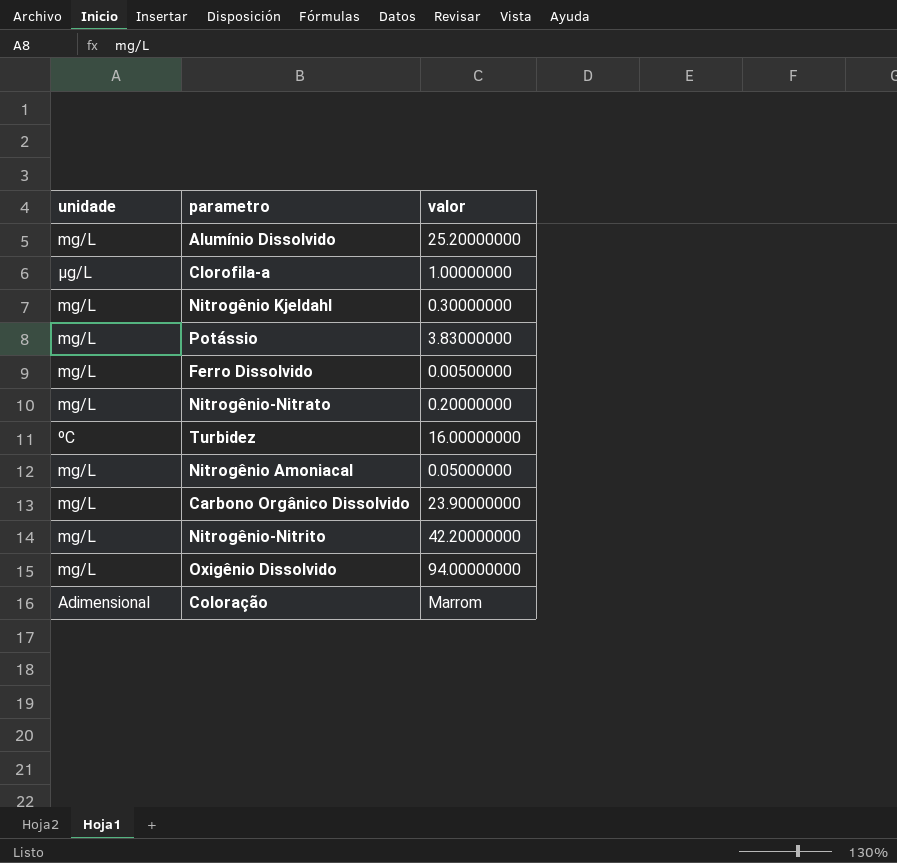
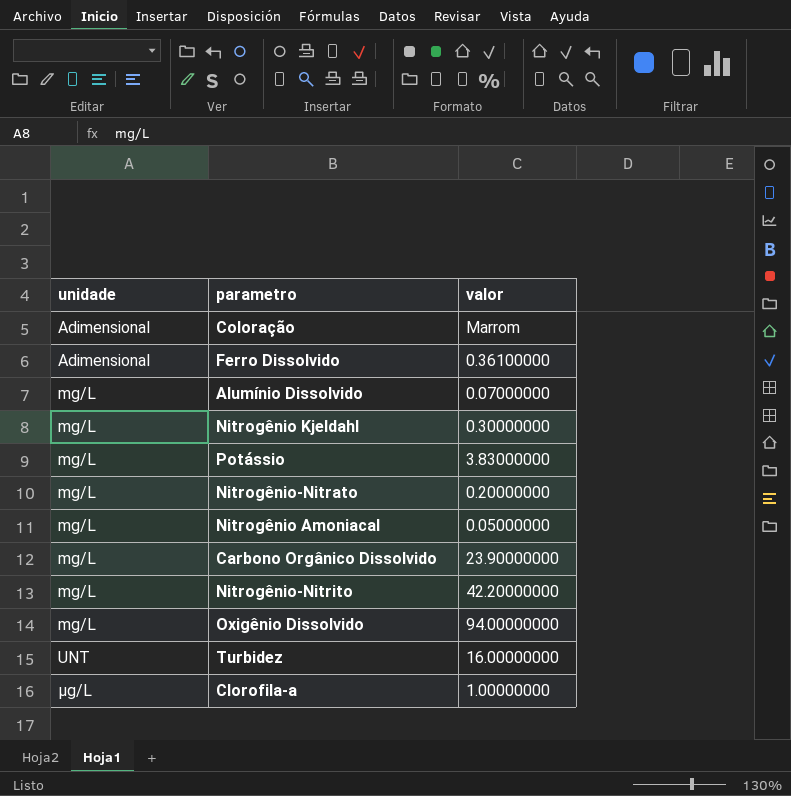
row order: none -> unidade ascending
Ferro Dissolvido | unidade: mg/L -> Adimensional
Ferro Dissolvido | valor: 0.00500000 -> 0.36100000
Alumínio Dissolvido | valor: 25.20000000 -> 0.07000000
Turbidez | unidade: ºC -> UNT

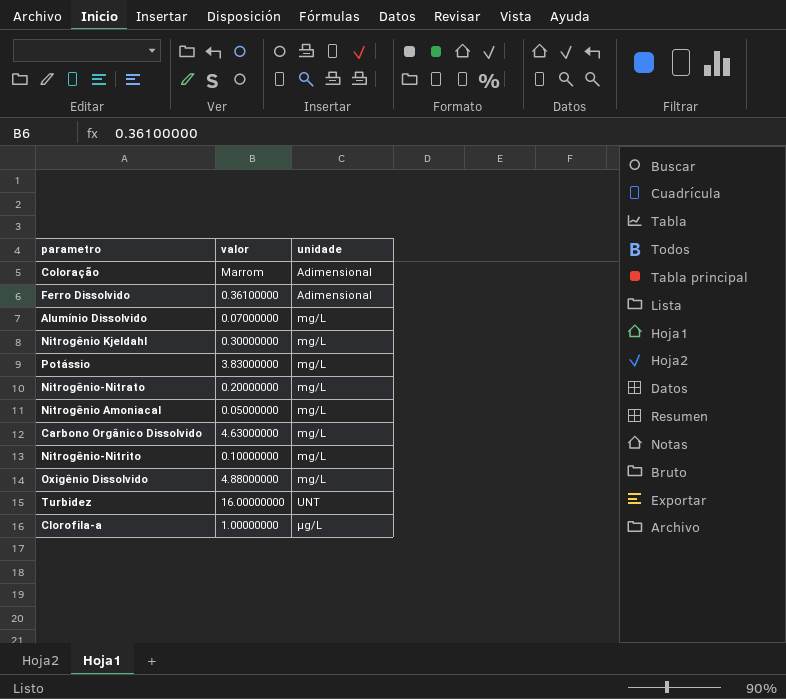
column unidade | position: 1 -> 3
Carbono Orgânico Dissolvido | valor: 23.90000000 -> 4.63000000
Nitrogênio-Nitrito | valor: 42.20000000 -> 0.10000000
Oxigênio Dissolvido | valor: 94.00000000 -> 4.88000000

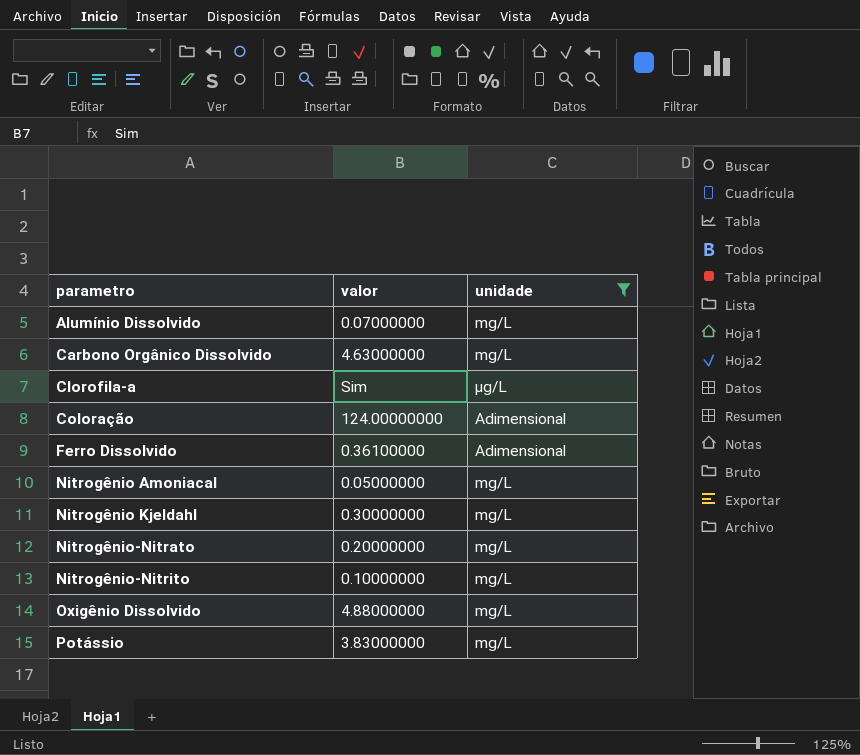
filter: none -> unidade != UNT
row order: unidade ascending -> parametro ascending
Clorofila-a | valor: 1.00000000 -> Sim
Coloração | valor: Marrom -> 124.00000000

